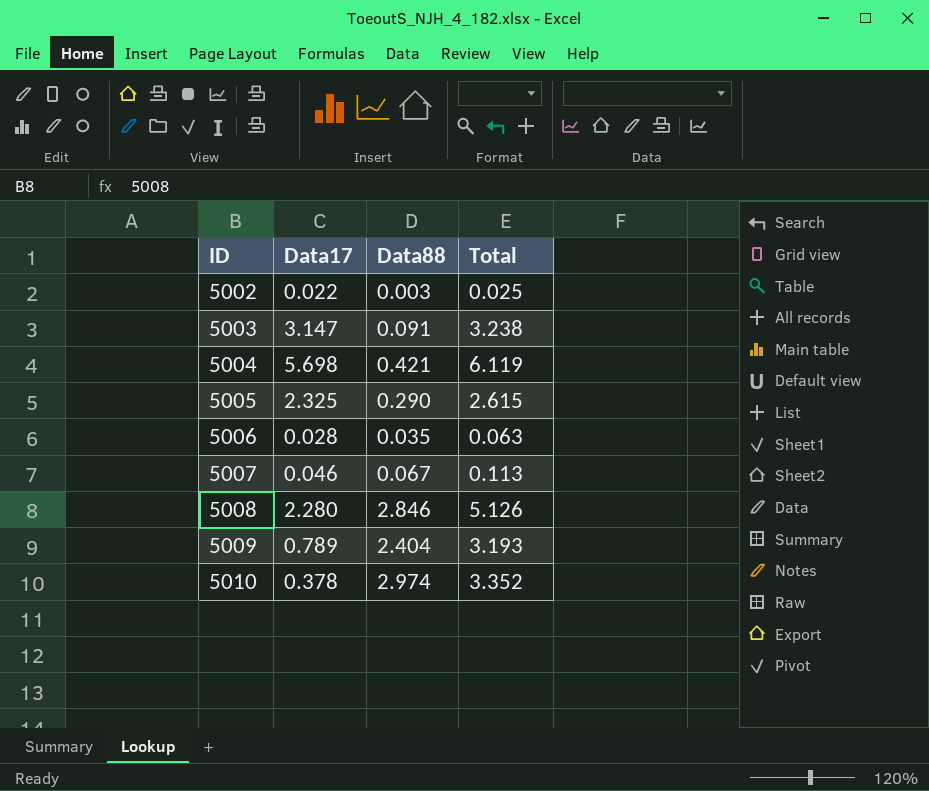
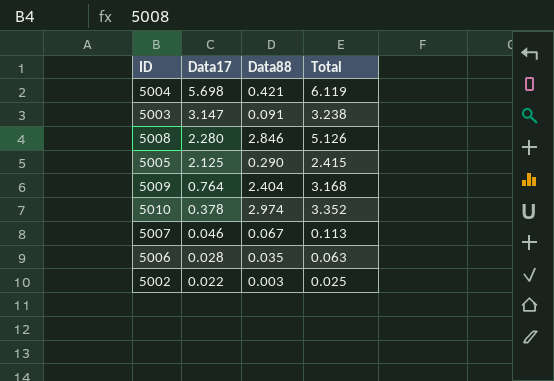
row order: ID ascending -> Data17 descending
5005 | Data17: 2.325 -> 2.125
5005 | Total: 2.615 -> 2.415
5009 | Data17: 0.789 -> 0.764
5009 | Total: 3.193 -> 3.168

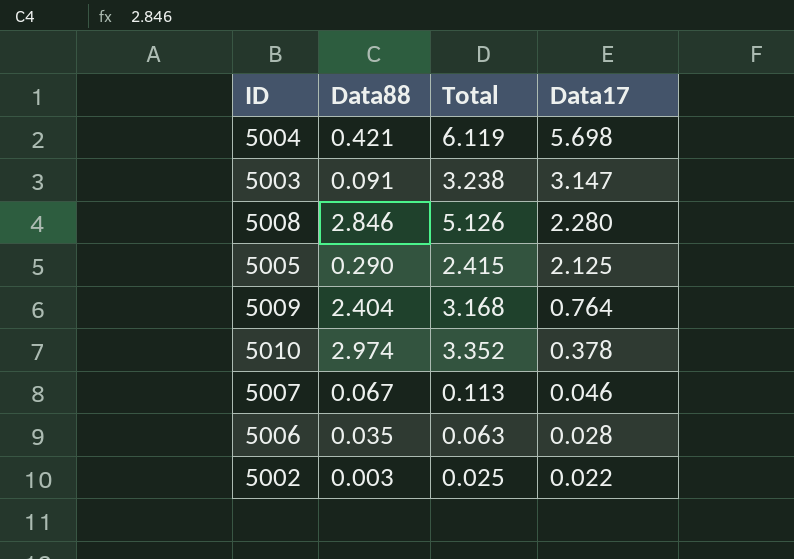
column Data17 | position: 2 -> 4

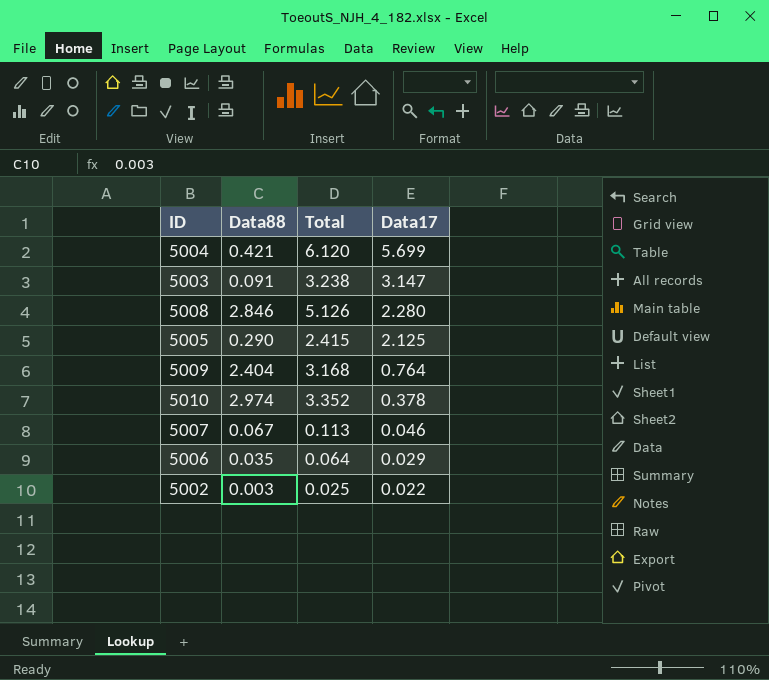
5004 | Total: 6.119 -> 6.120
5004 | Data17: 5.698 -> 5.699
5006 | Total: 0.063 -> 0.064
5006 | Data17: 0.028 -> 0.029

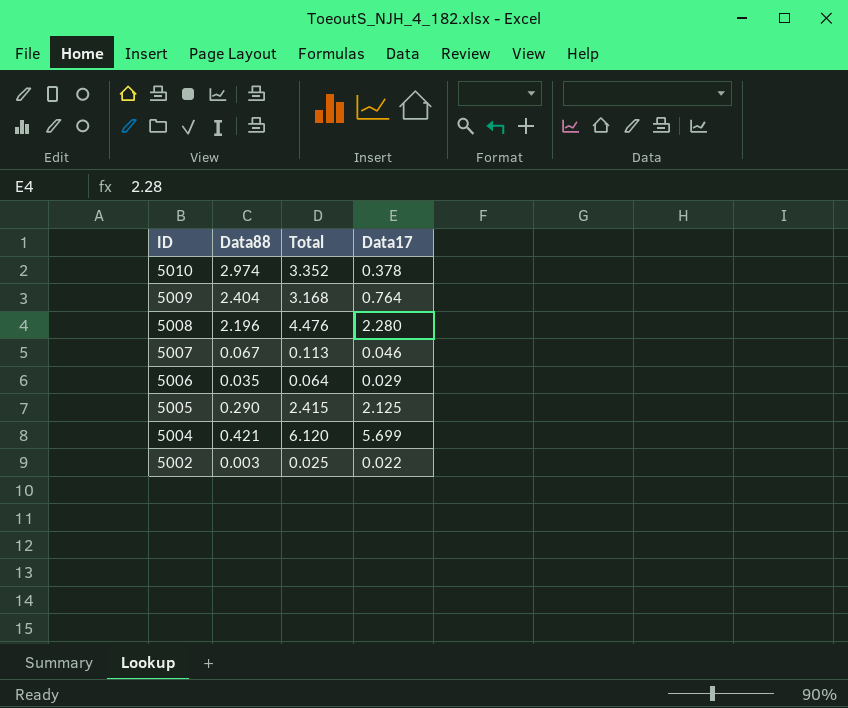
row order: Data17 descending -> ID descending
row 5003: 0.091 | 3.238 | 3.147 -> none
5008 | Data88: 2.846 -> 2.196
5008 | Total: 5.126 -> 4.476

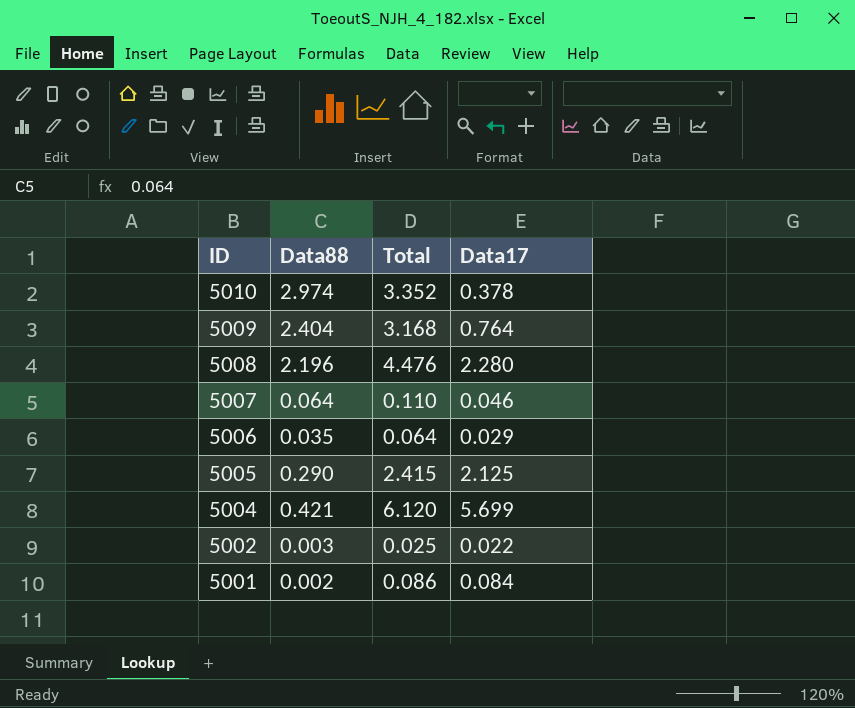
5007 | Data88: 0.067 -> 0.064
5007 | Total: 0.113 -> 0.110
row 5001: none -> 0.002 | 0.086 | 0.084

